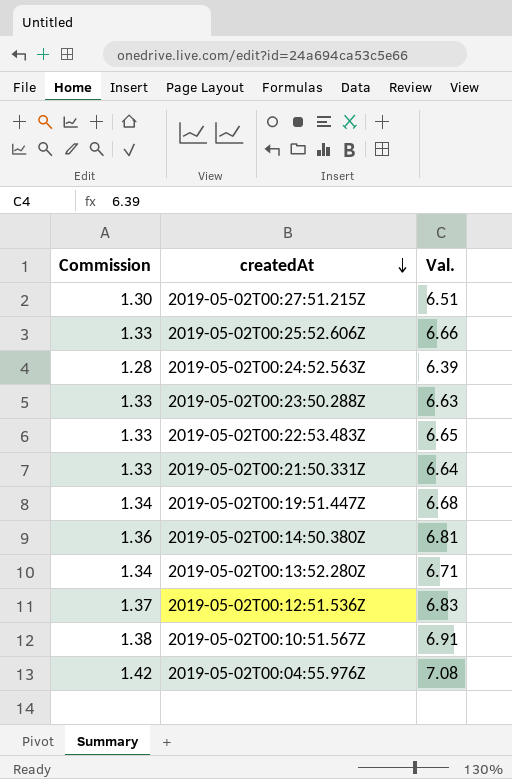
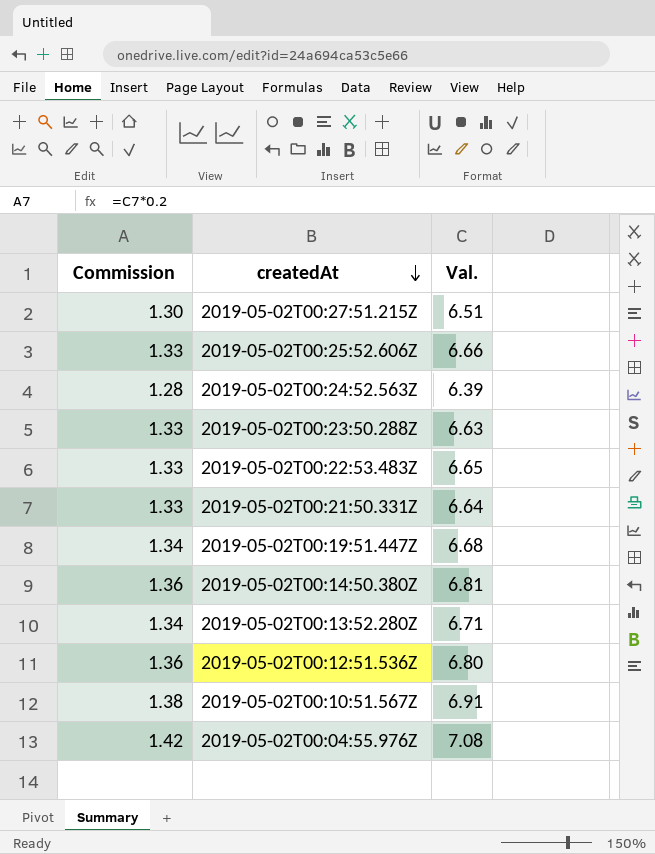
2019-05-02T00:12:51.536Z | Commission: 1.37 -> 1.36
2019-05-02T00:12:51.536Z | Val.: 6.83 -> 6.80

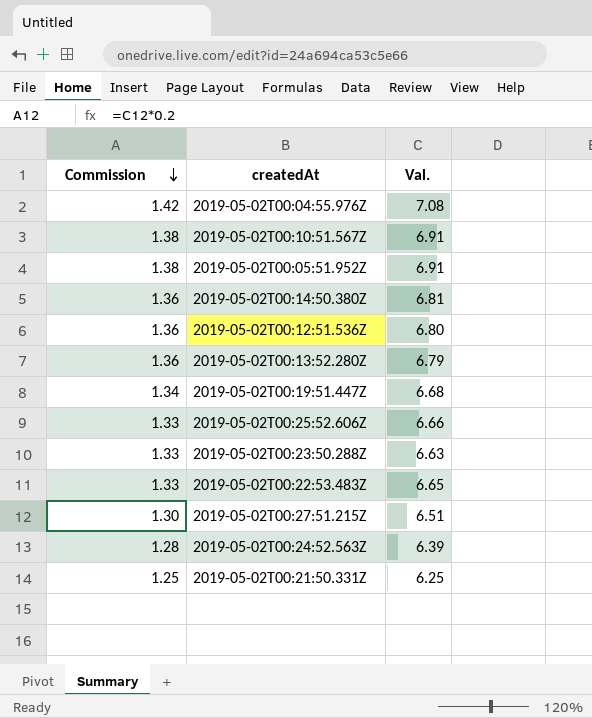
row order: createdAt descending -> Commission descending
row 2019-05-02T00:05:51.952Z: none -> 1.38 | 6.91
2019-05-02T00:13:52.280Z | Commission: 1.34 -> 1.36
2019-05-02T00:13:52.280Z | Val.: 6.71 -> 6.79
2019-05-02T00:21:50.331Z | Commission: 1.33 -> 1.25
2019-05-02T00:21:50.331Z | Val.: 6.64 -> 6.25

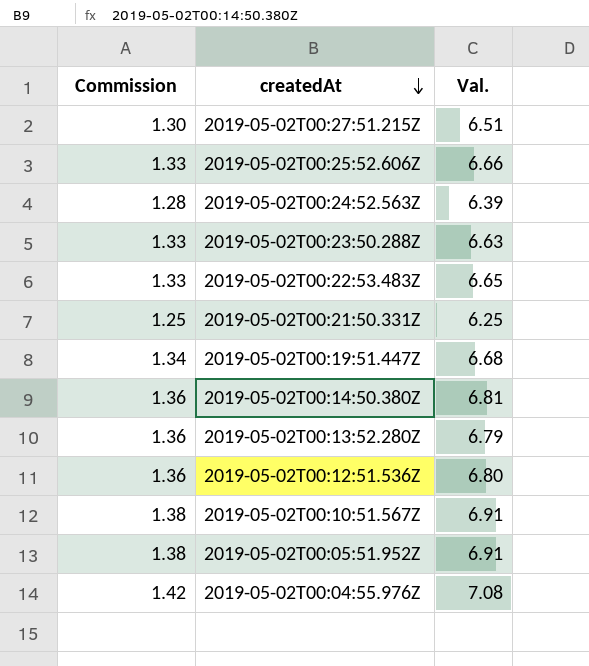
row order: Commission descending -> createdAt descending

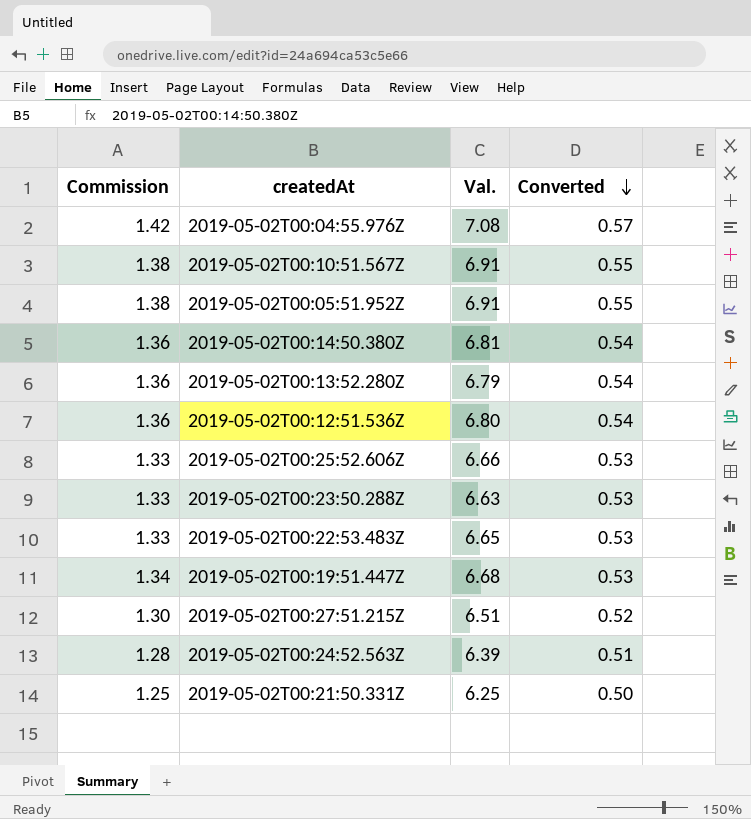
row order: createdAt descending -> Converted descending
column Converted | formula: none -> [Val.] * 0.08

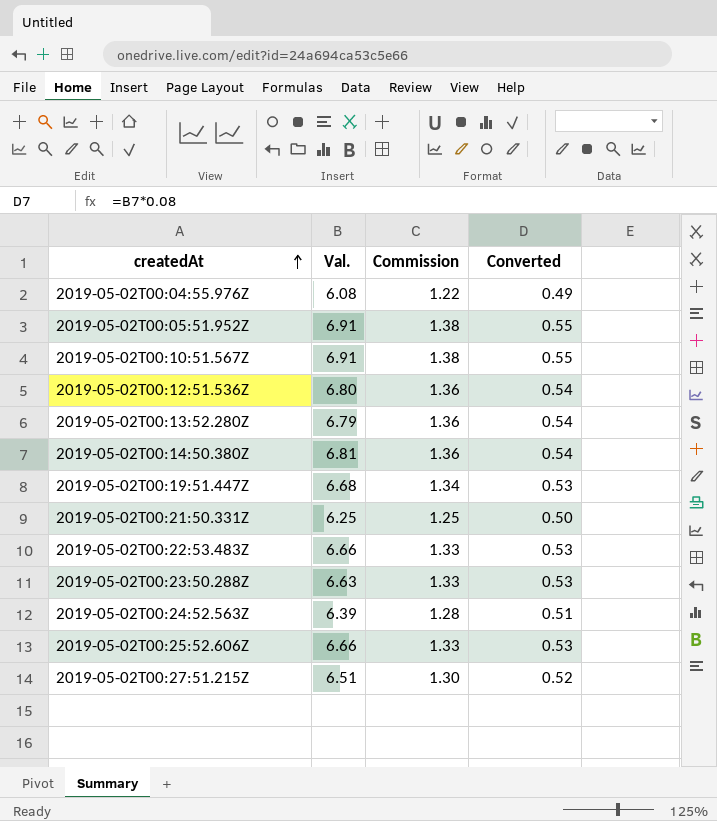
row order: Converted descending -> createdAt ascending
column Commission | position: 1 -> 3
2019-05-02T00:04:55.976Z | Val.: 7.08 -> 6.08
2019-05-02T00:04:55.976Z | Commission: 1.42 -> 1.22
2019-05-02T00:04:55.976Z | Converted: 0.57 -> 0.49
2019-05-02T00:22:53.483Z | Val.: 6.65 -> 6.66

